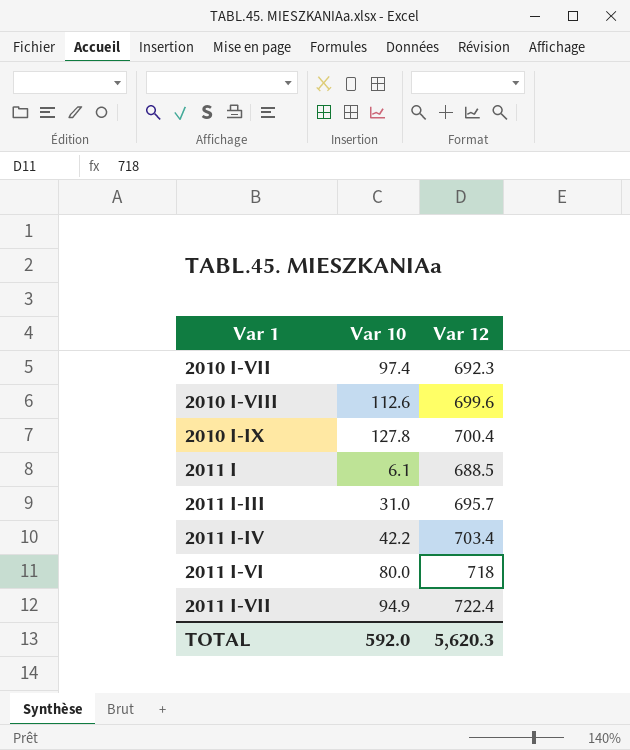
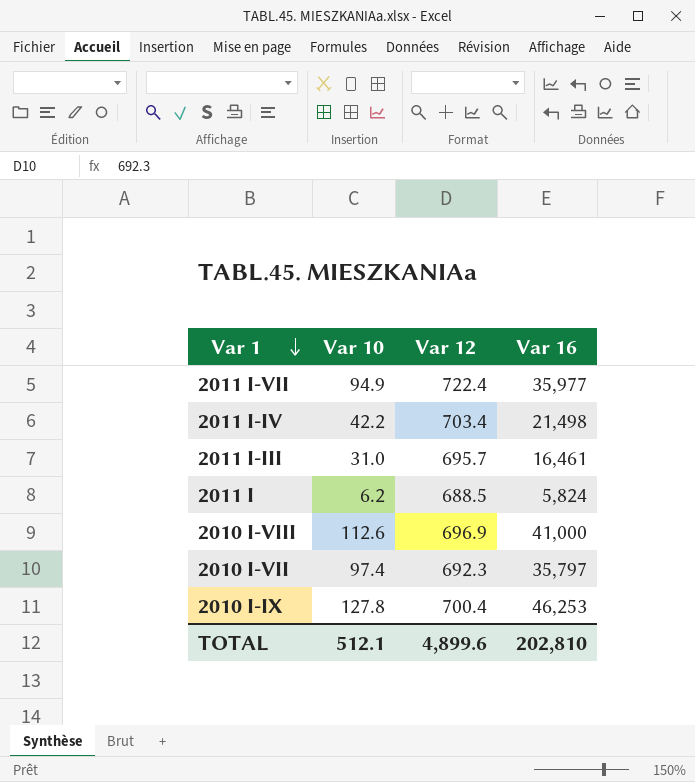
row order: none -> Var 1 descending
column Var 16 | position: none -> 4
row 2011 I-VI: 80.0 | 718 -> none
2011 I | Var 10: 6.1 -> 6.2
2010 I-VIII | Var 12: 699.6 -> 696.9
TOTAL | Var 10: 592.0 -> 512.1
TOTAL | Var 12: 5,620.3 -> 4,899.6

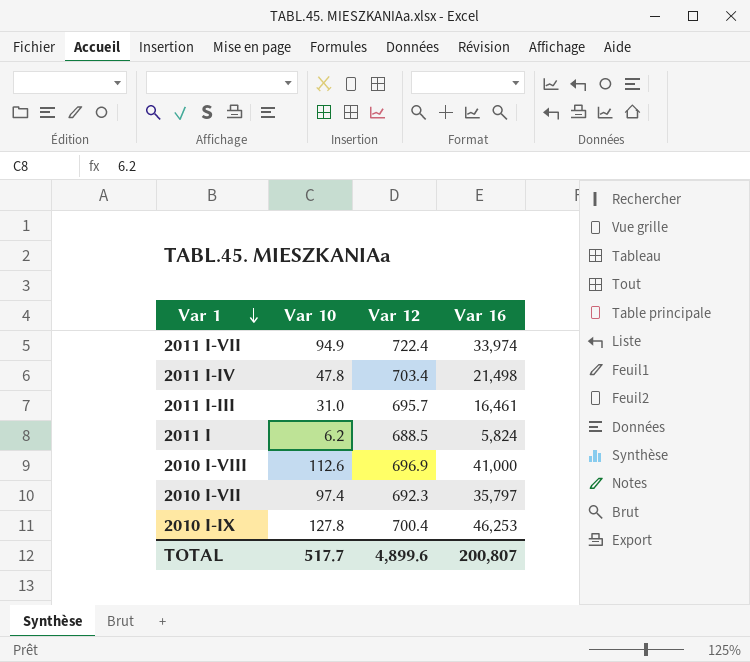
2011 I-VII | Var 16: 35,977 -> 33,974
2011 I-IV | Var 10: 42.2 -> 47.8
TOTAL | Var 10: 512.1 -> 517.7
TOTAL | Var 16: 202,810 -> 200,807

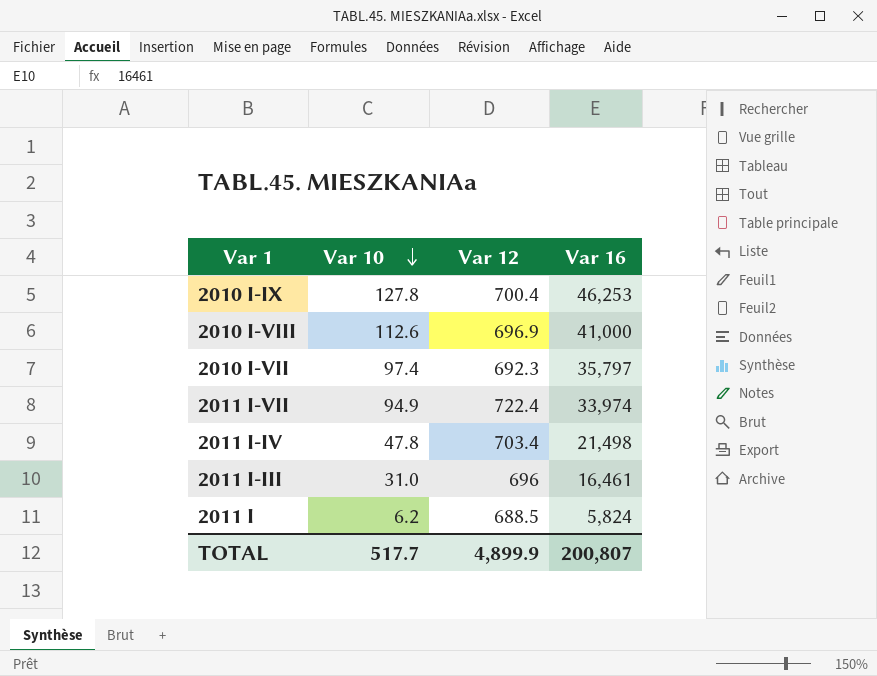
row order: Var 1 descending -> Var 10 descending
2011 I-III | Var 12: 695.7 -> 696
TOTAL | Var 12: 4,899.6 -> 4,899.9

